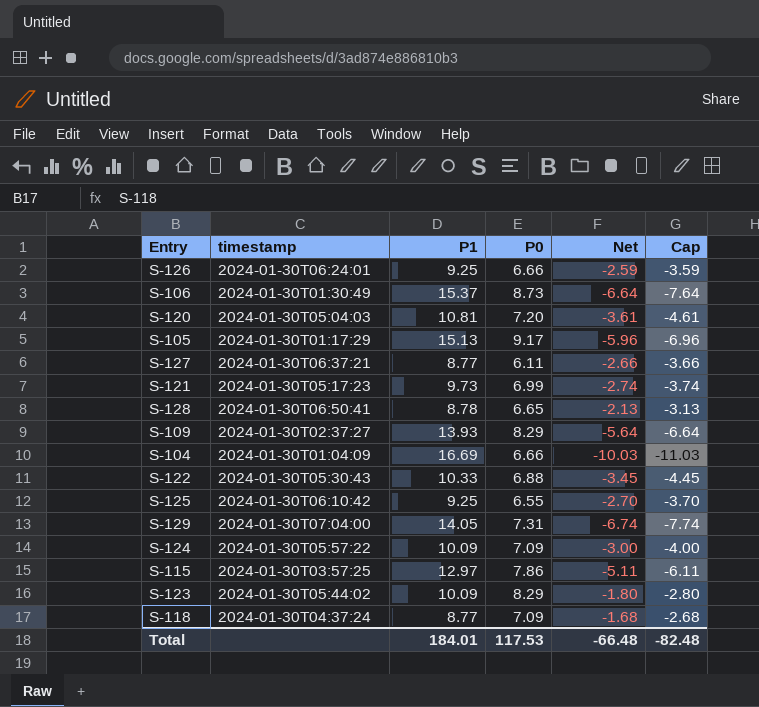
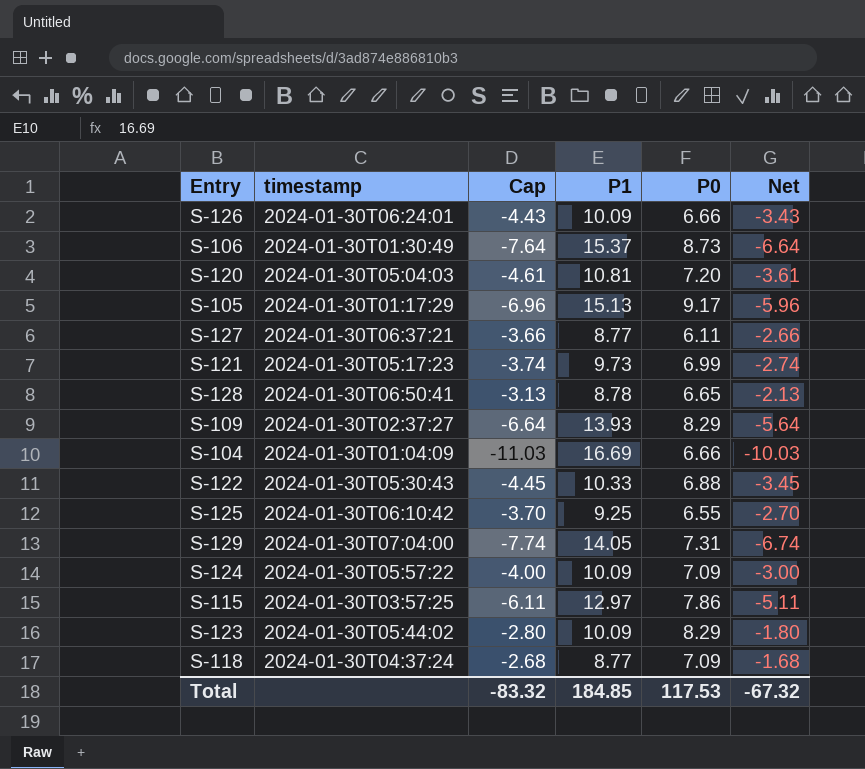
column Cap | position: 6 -> 3
S-126 | Cap: -3.59 -> -4.43
S-126 | P1: 9.25 -> 10.09
S-126 | Net: -2.59 -> -3.43
Total | Cap: -82.48 -> -83.32
Total | P1: 184.01 -> 184.85
Total | Net: -66.48 -> -67.32

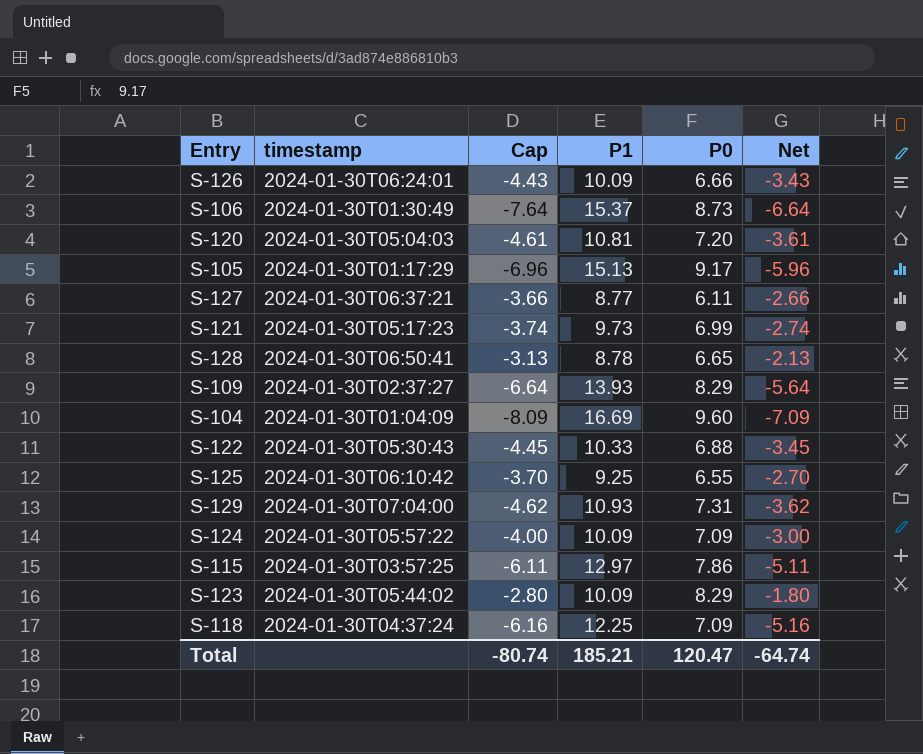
S-104 | Cap: -11.03 -> -8.09
S-104 | P0: 6.66 -> 9.60
S-104 | Net: -10.03 -> -7.09
S-129 | Cap: -7.74 -> -4.62
S-129 | P1: 14.05 -> 10.93
S-129 | Net: -6.74 -> -3.62
S-118 | Cap: -2.68 -> -6.16
S-118 | P1: 8.77 -> 12.25
S-118 | Net: -1.68 -> -5.16
Total | Cap: -83.32 -> -80.74
Total | P1: 184.85 -> 185.21
Total | P0: 117.53 -> 120.47
Total | Net: -67.32 -> -64.74

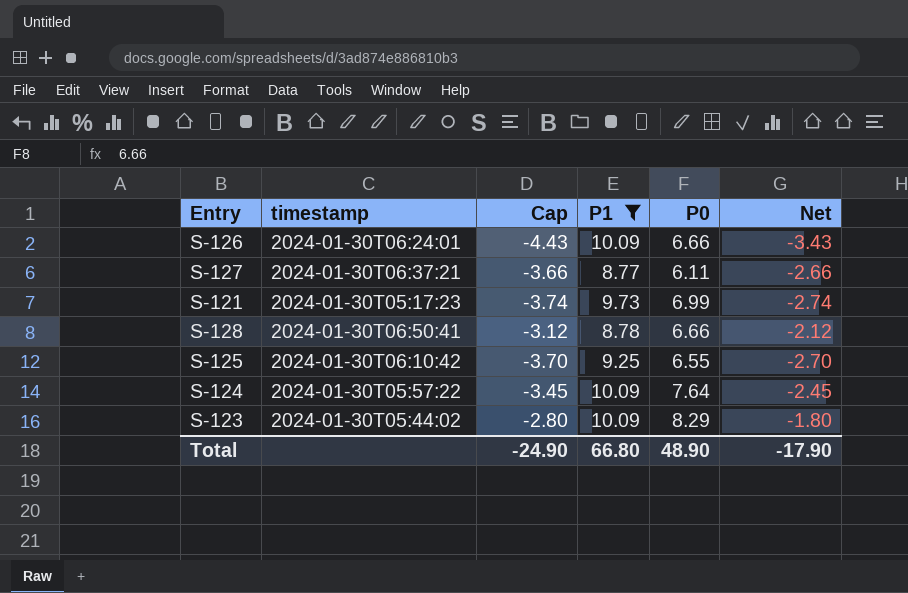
filter: none -> P1 <= 10.09
S-128 | Cap: -3.13 -> -3.12
S-128 | P0: 6.65 -> 6.66
S-128 | Net: -2.13 -> -2.12
S-124 | Cap: -4.00 -> -3.45
S-124 | P0: 7.09 -> 7.64
S-124 | Net: -3.00 -> -2.45
Total | Cap: -80.74 -> -24.90
Total | P1: 185.21 -> 66.80
Total | P0: 120.47 -> 48.90
Total | Net: -64.74 -> -17.90

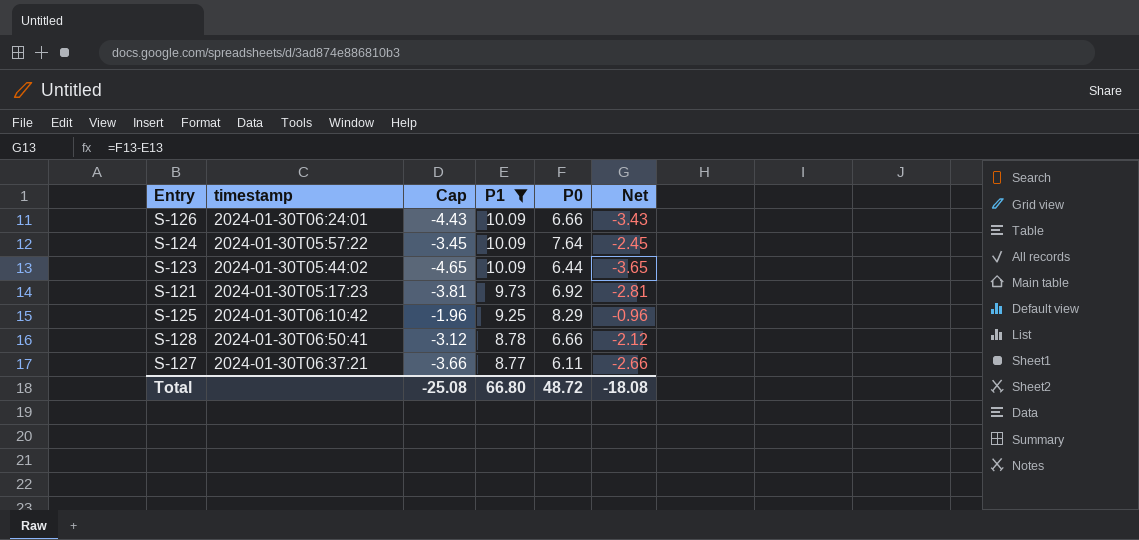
row order: none -> P1 descending
S-123 | Cap: -2.80 -> -4.65
S-123 | P0: 8.29 -> 6.44
S-123 | Net: -1.80 -> -3.65
S-121 | Cap: -3.74 -> -3.81
S-121 | P0: 6.99 -> 6.92
S-121 | Net: -2.74 -> -2.81
S-125 | Cap: -3.70 -> -1.96
S-125 | P0: 6.55 -> 8.29
S-125 | Net: -2.70 -> -0.96
Total | Cap: -24.90 -> -25.08
Total | P0: 48.90 -> 48.72
Total | Net: -17.90 -> -18.08

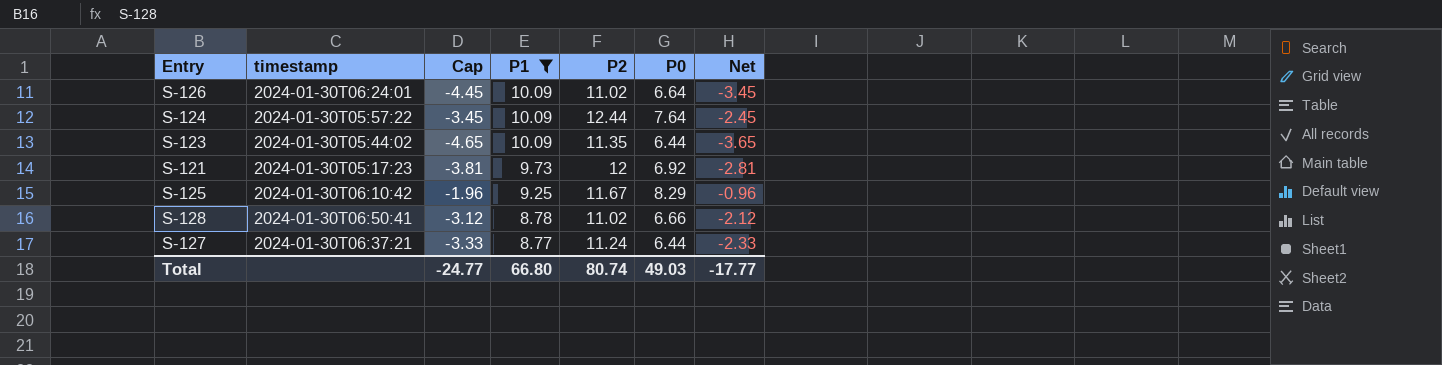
column P2 | position: none -> 5
S-126 | Cap: -4.43 -> -4.45
S-126 | P0: 6.66 -> 6.64
S-126 | Net: -3.43 -> -3.45
S-127 | Cap: -3.66 -> -3.33
S-127 | P0: 6.11 -> 6.44
S-127 | Net: -2.66 -> -2.33
Total | Cap: -25.08 -> -24.77
Total | P0: 48.72 -> 49.03
Total | Net: -18.08 -> -17.77

